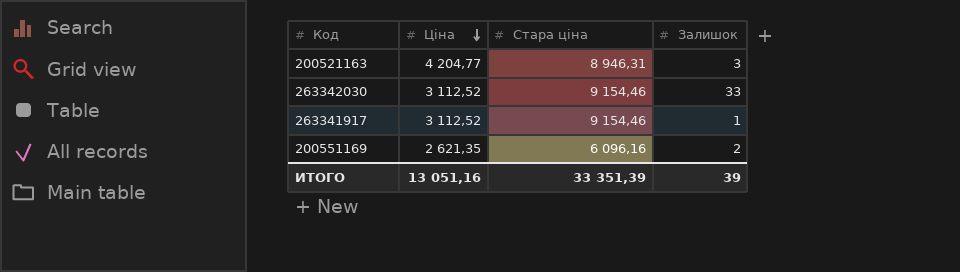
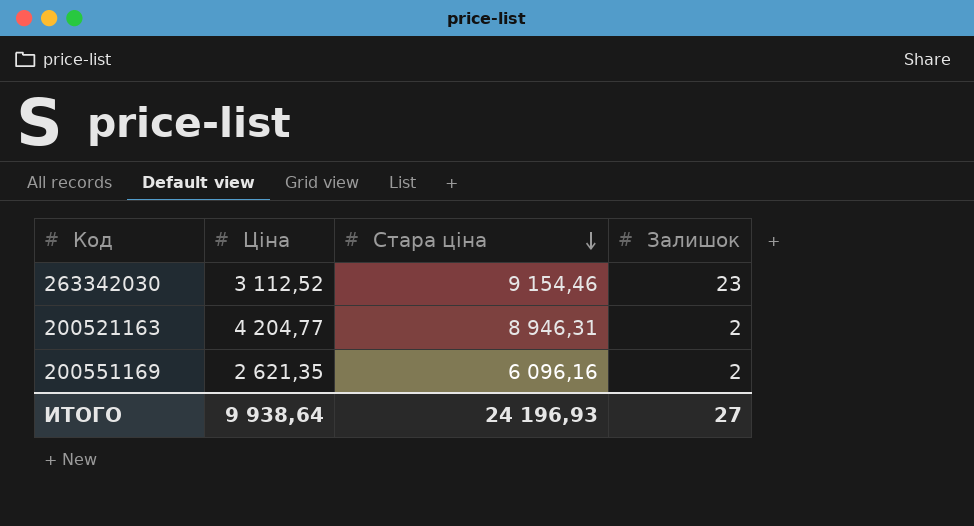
row order: Ціна descending -> Стара ціна descending
row 263341917: 3 112,52 | 9 154,46 | 1 -> none
263342030 | Залишок: 33 -> 23
200521163 | Залишок: 3 -> 2
ИТОГО | Ціна: 13 051,16 -> 9 938,64
ИТОГО | Стара ціна: 33 351,39 -> 24 196,93
ИТОГО | Залишок: 39 -> 27

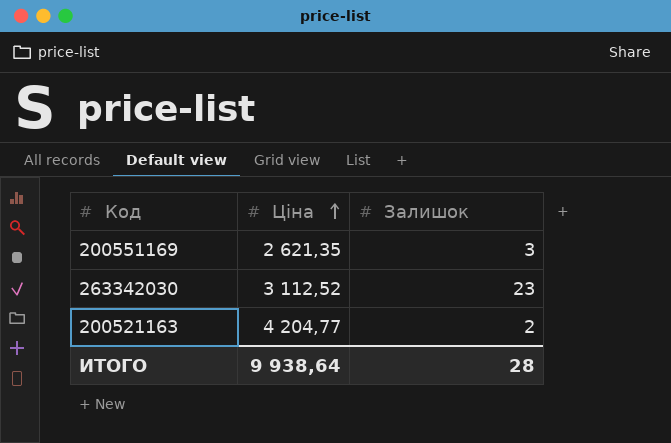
row order: Стара ціна descending -> Ціна ascending
column Стара ціна | position: 3 -> none
200551169 | Залишок: 2 -> 3
ИТОГО | Залишок: 27 -> 28

